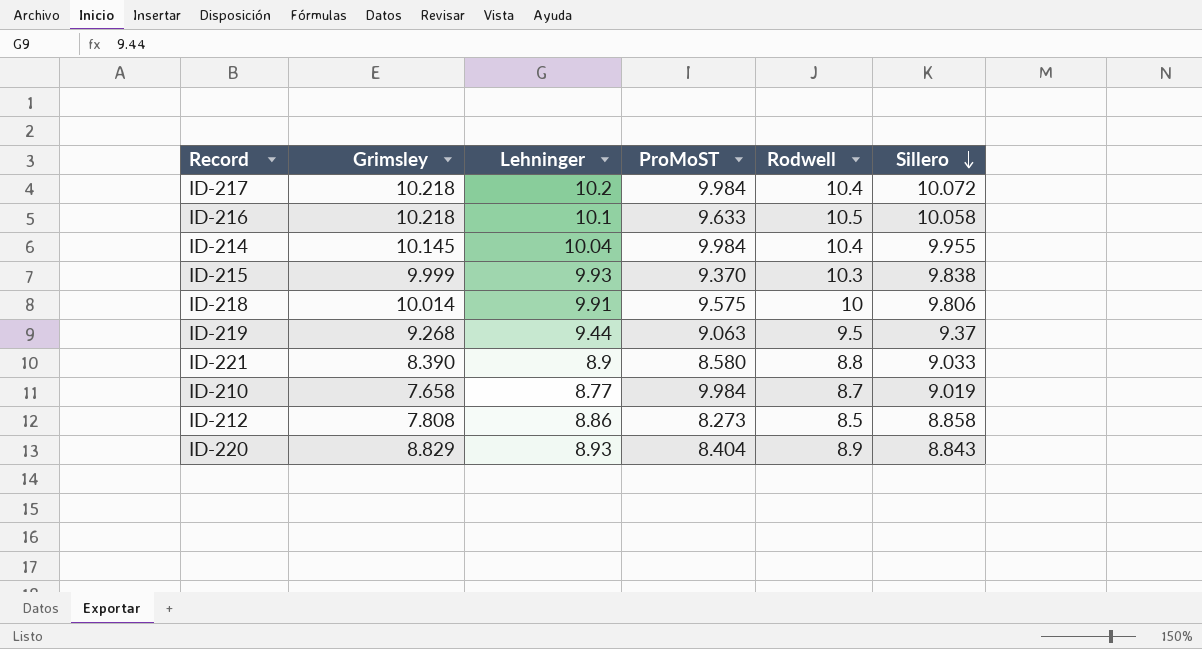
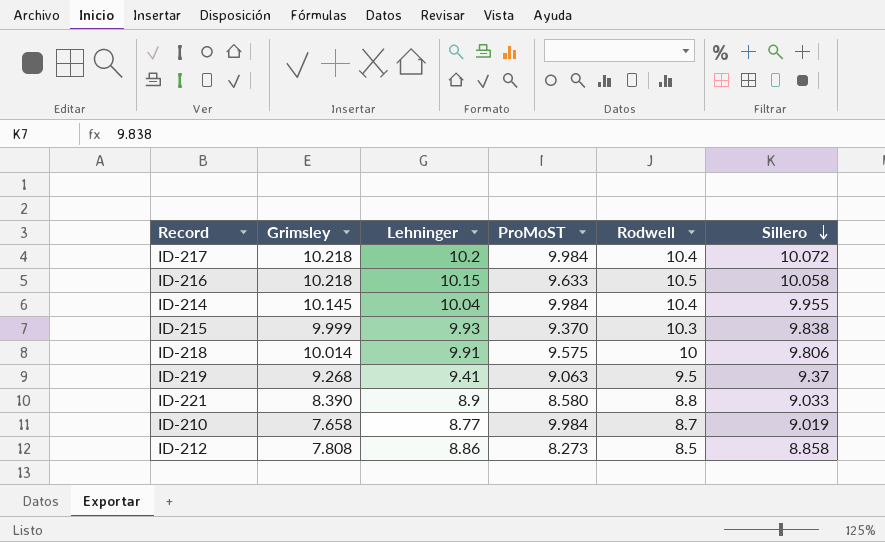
row ID-220: 8.829 | 8.93 | 8.404 | 8.9 | 8.843 -> none
ID-216 | Lehninger: 10.1 -> 10.15
ID-219 | Lehninger: 9.44 -> 9.41

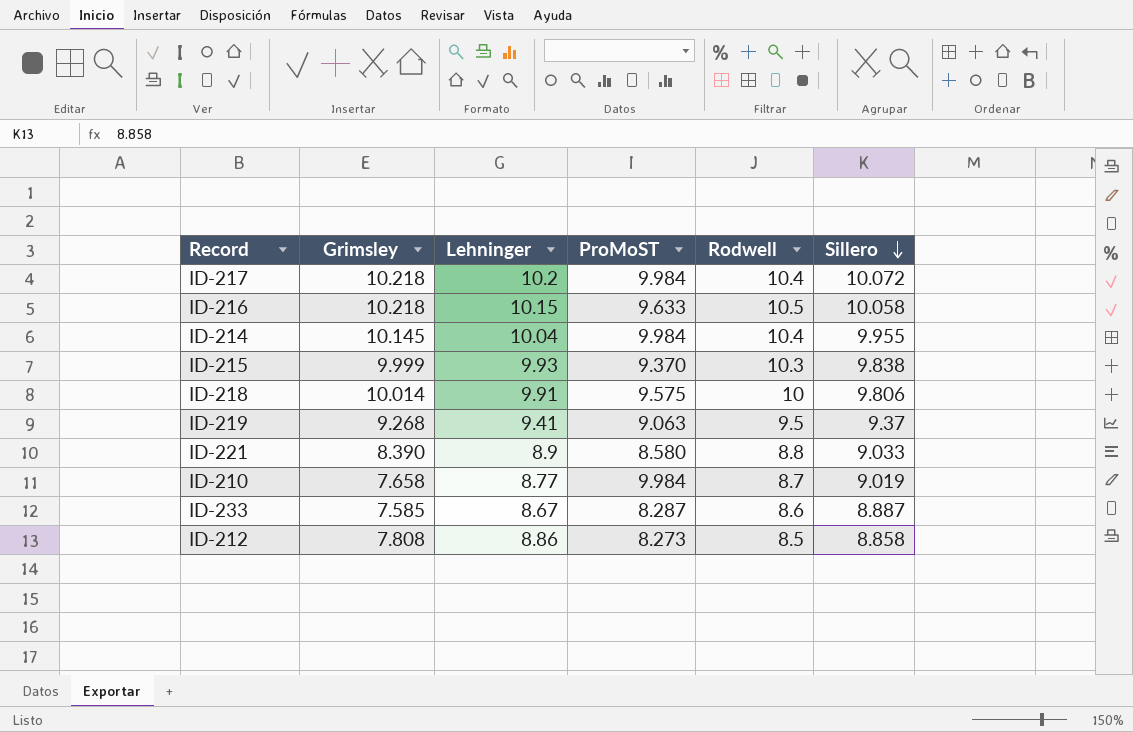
row ID-233: none -> 7.585 | 8.67 | 8.287 | 8.6 | 8.887

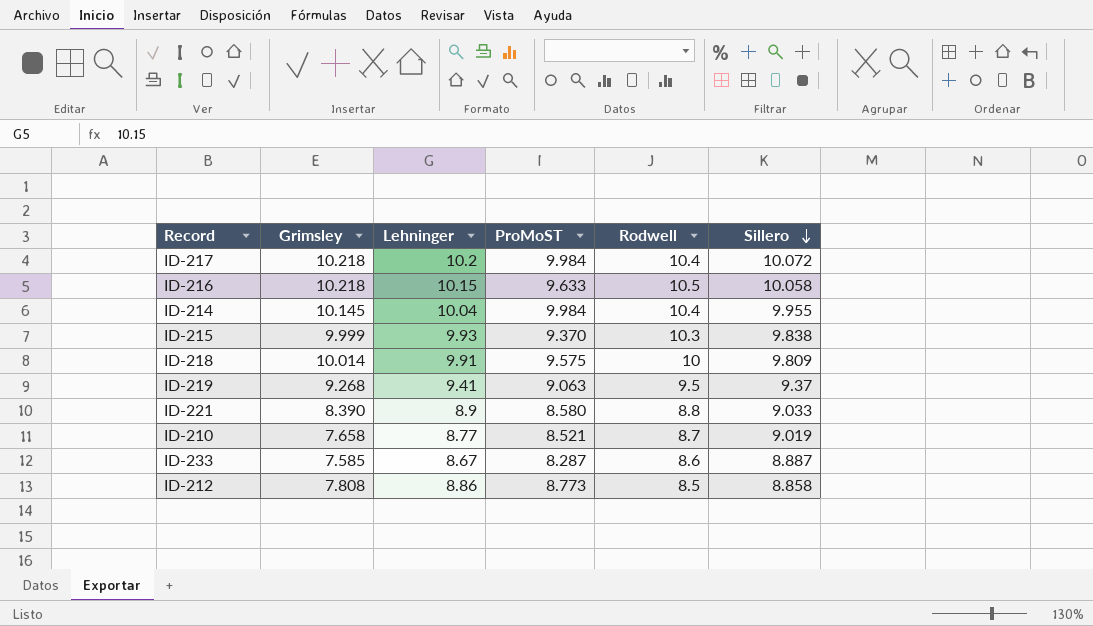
ID-218 | Sillero: 9.806 -> 9.809
ID-210 | ProMoST: 9.984 -> 8.521
ID-212 | ProMoST: 8.273 -> 8.773

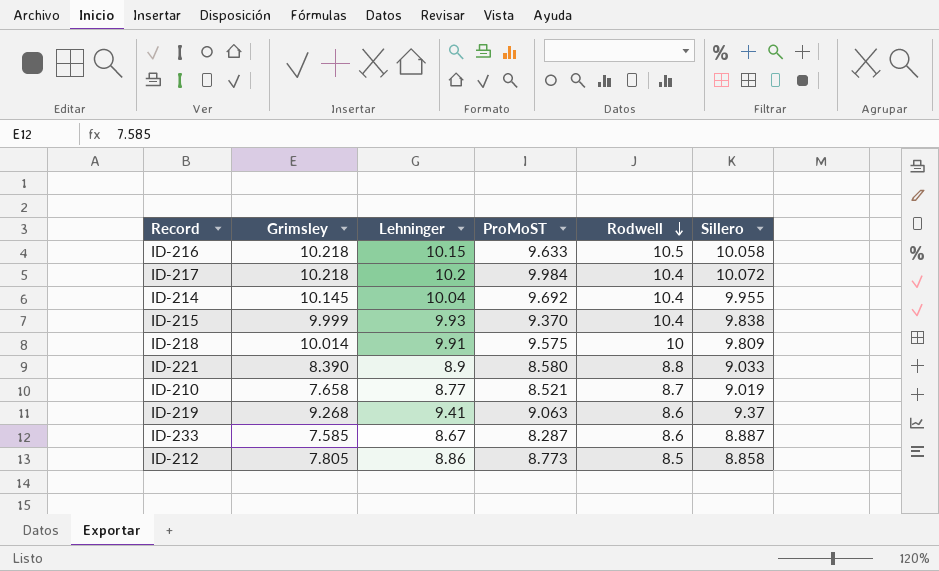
row order: Sillero descending -> Rodwell descending
ID-214 | ProMoST: 9.984 -> 9.692
ID-215 | Rodwell: 10.3 -> 10.4
ID-219 | Rodwell: 9.5 -> 8.6
ID-212 | Grimsley: 7.808 -> 7.805

